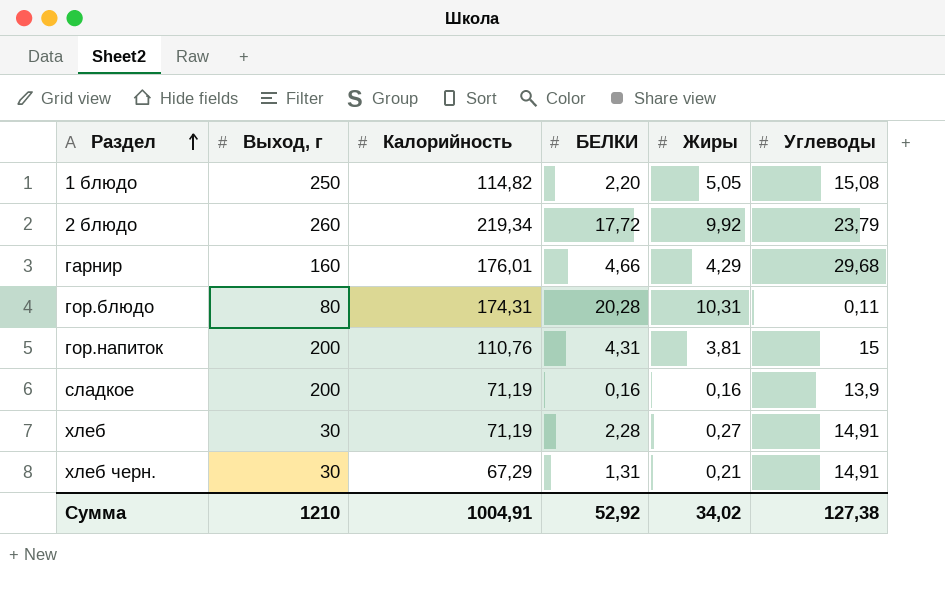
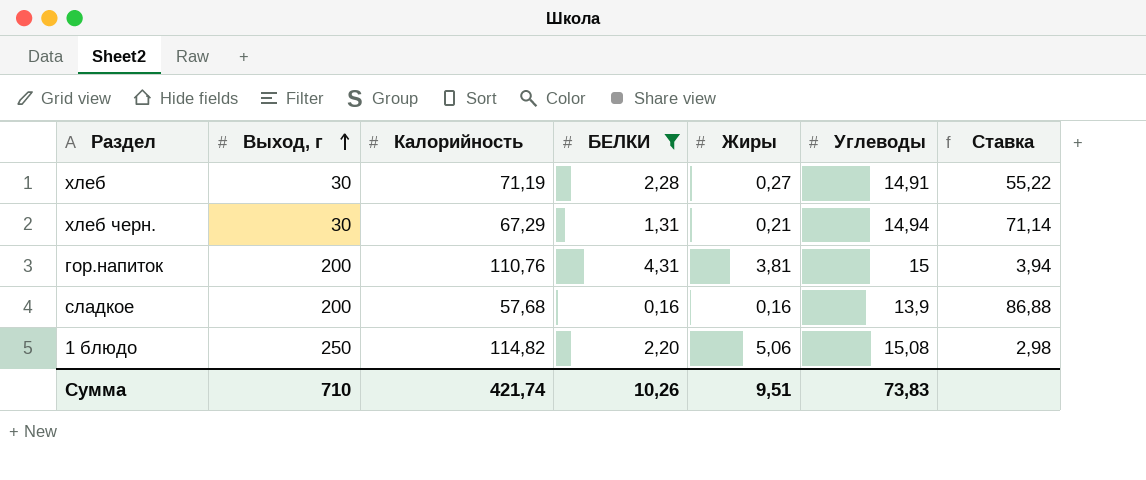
filter: none -> БЕЛКИ <= 4,31
row order: Раздел ascending -> Выход, г ascending
column Ставка | formula: none -> [Углеводы] / [Жиры]
хлеб черн. | Углеводы: 14,91 -> 14,94
сладкое | Калорийность: 71,19 -> 57,68
1 блюдо | Жиры: 5,05 -> 5,06
Сумма | Выход, г: 1210 -> 710
Сумма | Калорийность: 1004,91 -> 421,74
Сумма | БЕЛКИ: 52,92 -> 10,26
Сумма | Жиры: 34,02 -> 9,51
Сумма | Углеводы: 127,38 -> 73,83

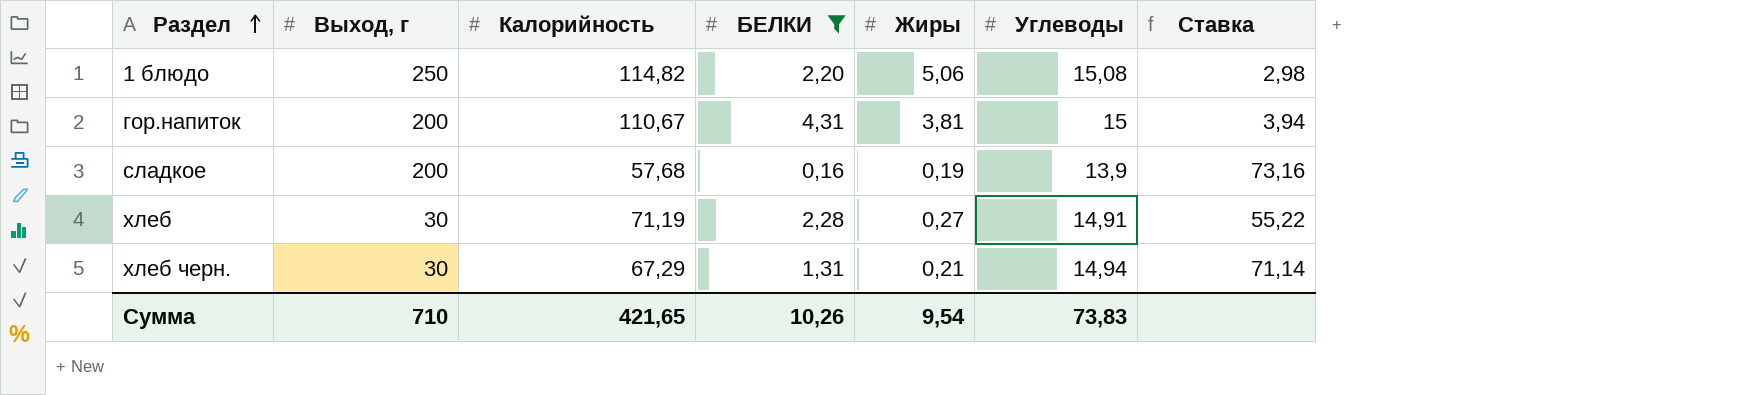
row order: Выход, г ascending -> Раздел ascending
гор.напиток | Калорийность: 110,76 -> 110,67
сладкое | Жиры: 0,16 -> 0,19
сладкое | Ставка: 86,88 -> 73,16
Сумма | Калорийность: 421,74 -> 421,65
Сумма | Жиры: 9,51 -> 9,54

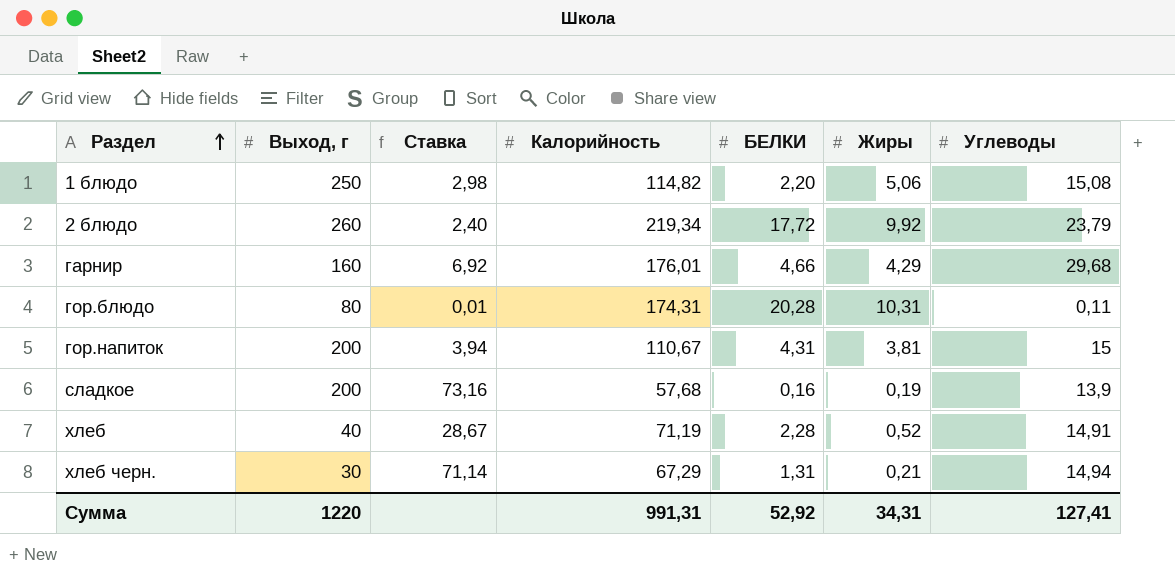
filter: БЕЛКИ <= 4,31 -> none
column Ставка | position: 7 -> 3
хлеб | Выход, г: 30 -> 40
хлеб | Ставка: 55,22 -> 28,67
хлеб | Жиры: 0,27 -> 0,52
Сумма | Выход, г: 710 -> 1220
Сумма | Калорийность: 421,65 -> 991,31
Сумма | БЕЛКИ: 10,26 -> 52,92
Сумма | Жиры: 9,54 -> 34,31
Сумма | Углеводы: 73,83 -> 127,41

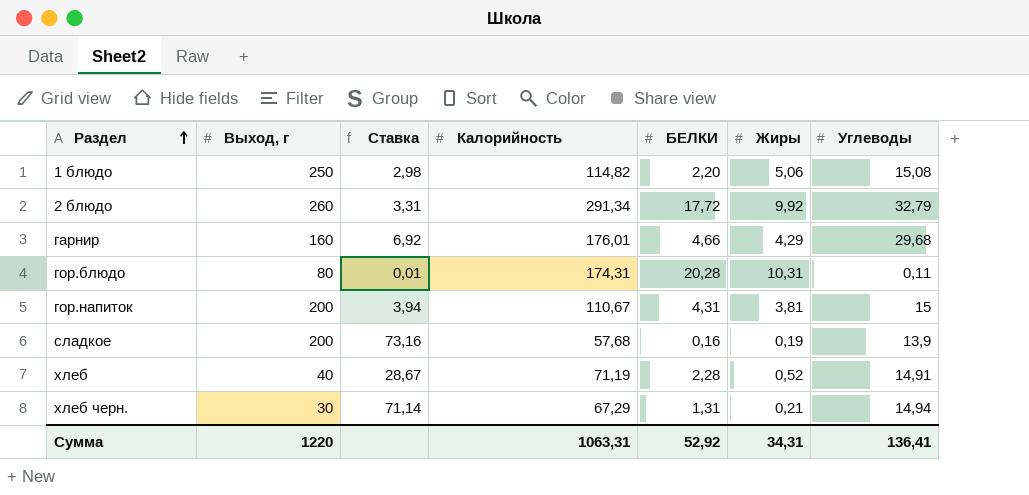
2 блюдо | Ставка: 2,40 -> 3,31
2 блюдо | Калорийность: 219,34 -> 291,34
2 блюдо | Углеводы: 23,79 -> 32,79
Сумма | Калорийность: 991,31 -> 1063,31
Сумма | Углеводы: 127,41 -> 136,41

